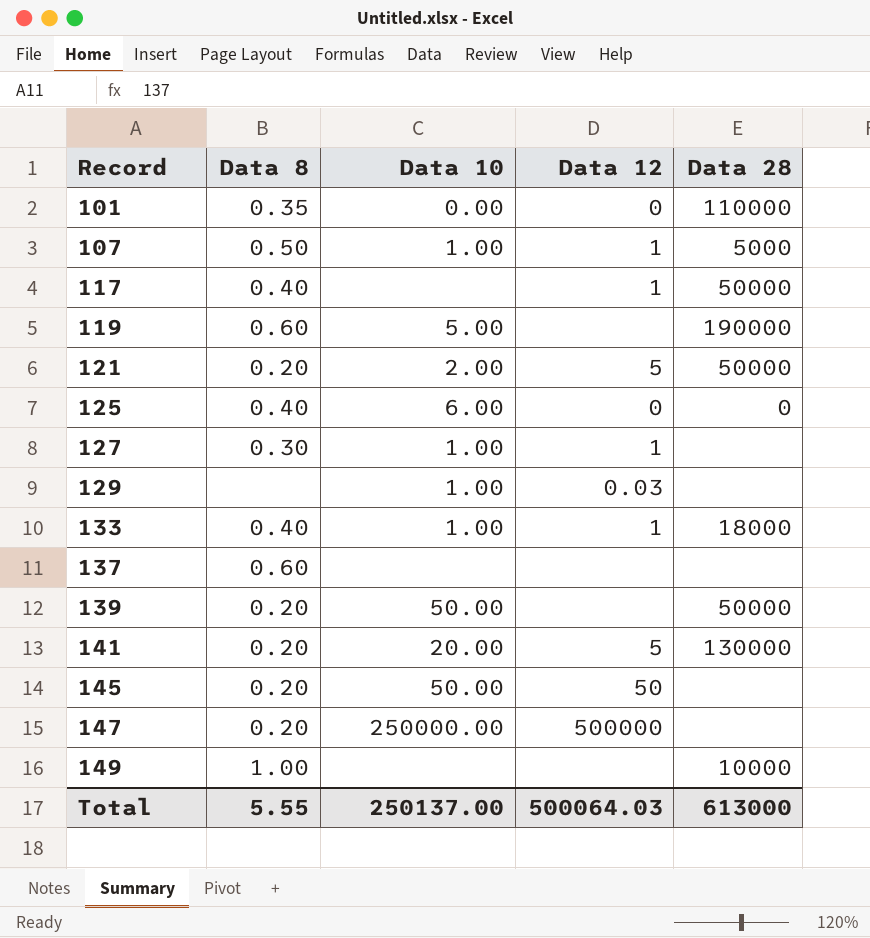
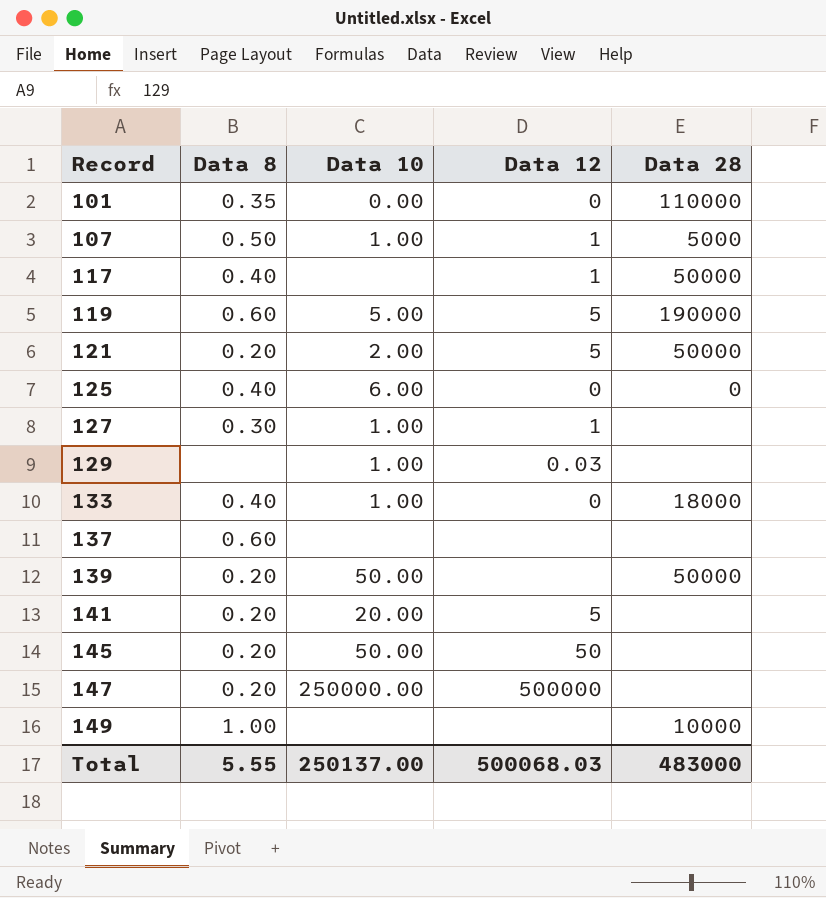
119 | Data 12: none -> 5
133 | Data 12: 1 -> 0
141 | Data 28: 130000 -> none
Total | Data 12: 500064.03 -> 500068.03
Total | Data 28: 613000 -> 483000

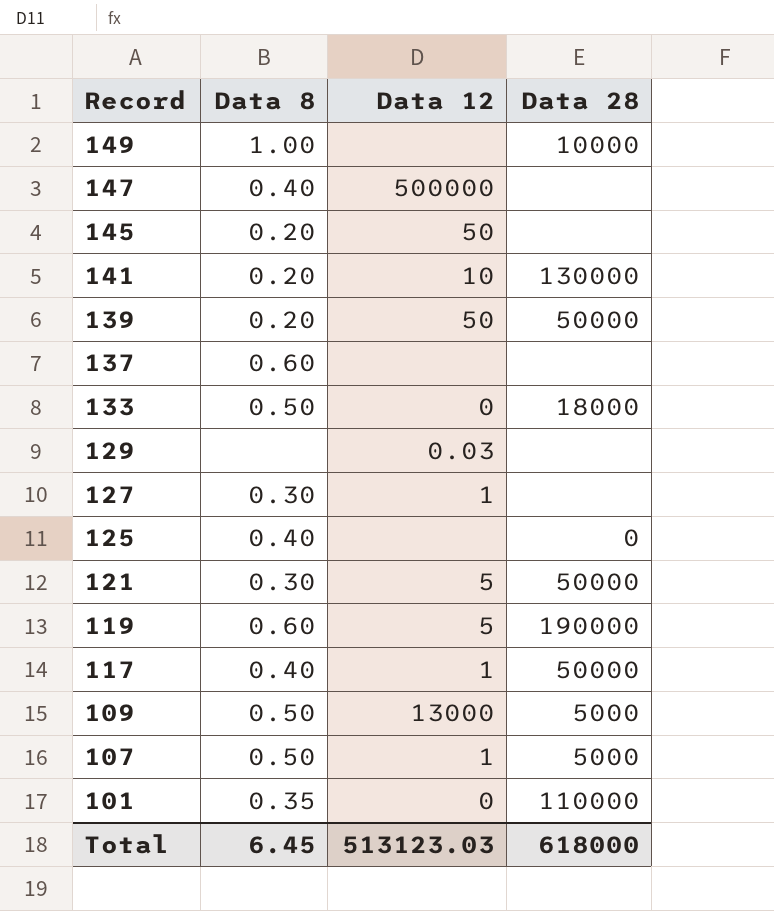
row order: Record ascending -> Record descending
column Data 10 | position: 3 -> none
147 | Data 8: 0.20 -> 0.40
141 | Data 12: 5 -> 10
141 | Data 28: none -> 130000
139 | Data 12: none -> 50
133 | Data 8: 0.40 -> 0.50
125 | Data 12: 0 -> none
121 | Data 8: 0.20 -> 0.30
row 109: none -> 0.50 | 13000 | 5000
Total | Data 8: 5.55 -> 6.45
Total | Data 12: 500068.03 -> 513123.03
Total | Data 28: 483000 -> 618000

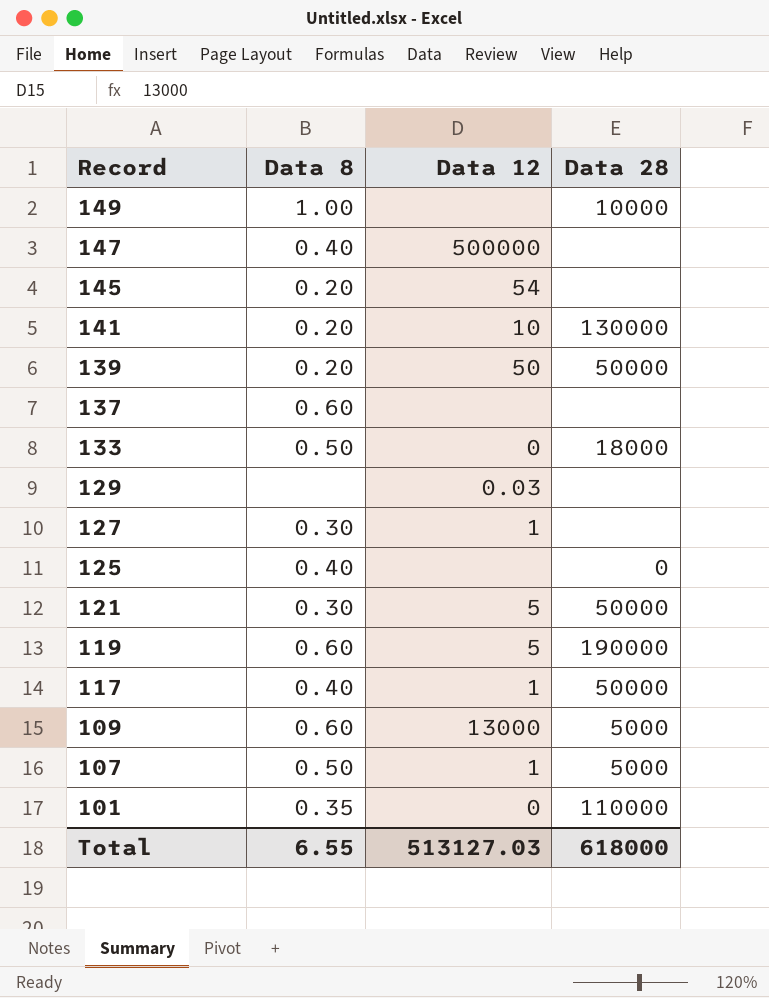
145 | Data 12: 50 -> 54
109 | Data 8: 0.50 -> 0.60
Total | Data 8: 6.45 -> 6.55
Total | Data 12: 513123.03 -> 513127.03

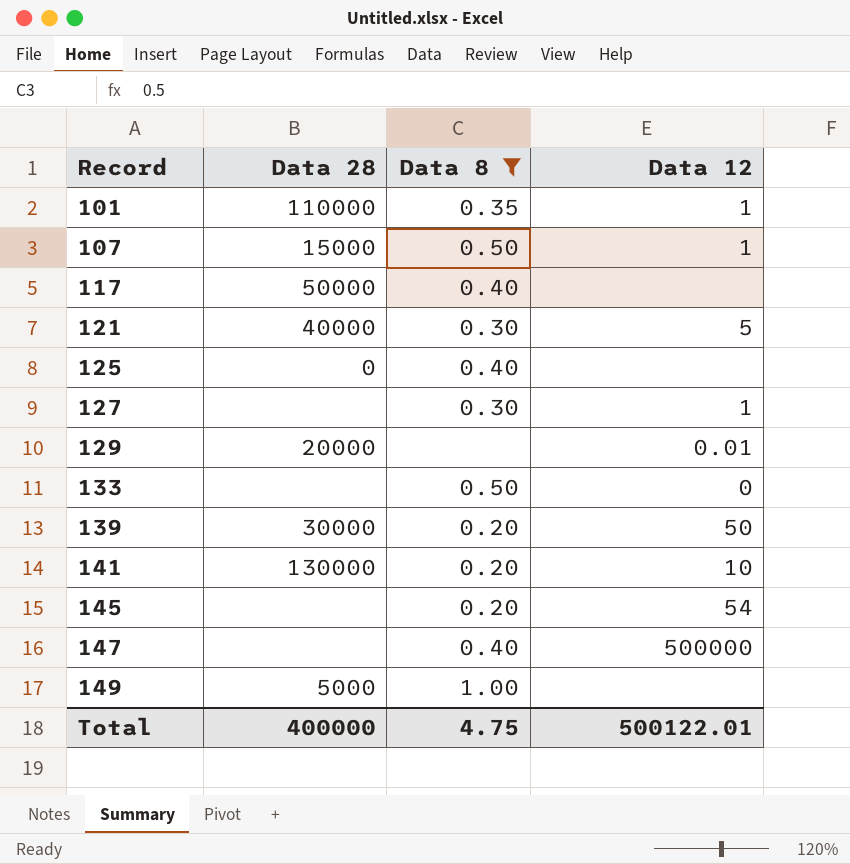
filter: none -> Data 8 != 0.60
row order: Record descending -> Record ascending
column Data 28 | position: 4 -> 2
101 | Data 12: 0 -> 1
107 | Data 28: 5000 -> 15000
117 | Data 12: 1 -> none
121 | Data 28: 50000 -> 40000
129 | Data 28: none -> 20000
129 | Data 12: 0.03 -> 0.01
133 | Data 28: 18000 -> none
139 | Data 28: 50000 -> 30000
149 | Data 28: 10000 -> 5000
Total | Data 28: 618000 -> 400000
Total | Data 8: 6.55 -> 4.75
Total | Data 12: 513127.03 -> 500122.01

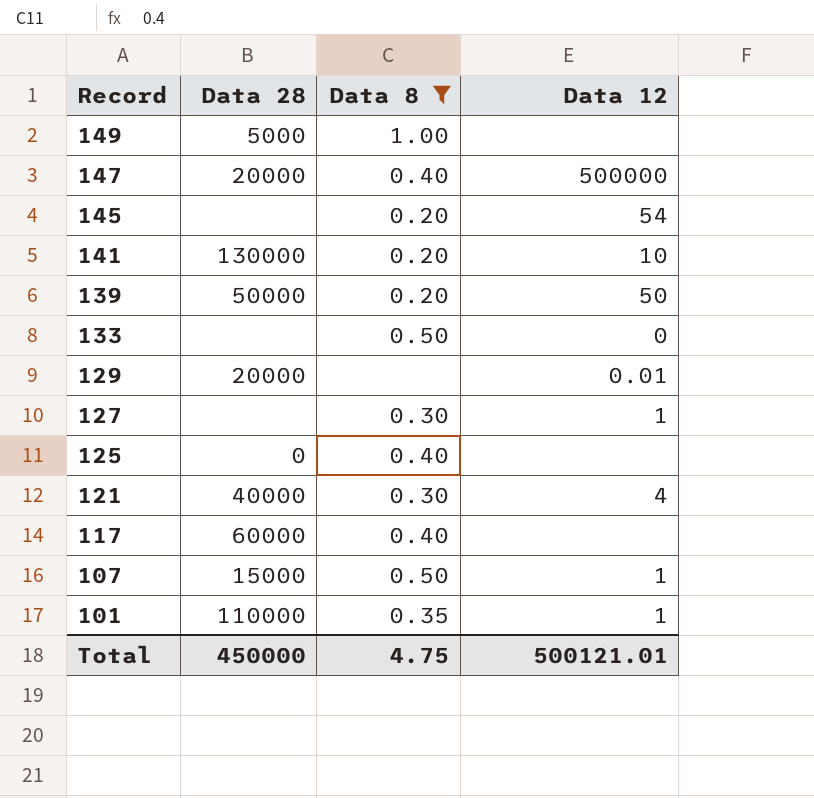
row order: Record ascending -> Record descending
147 | Data 28: none -> 20000
139 | Data 28: 30000 -> 50000
121 | Data 12: 5 -> 4
117 | Data 28: 50000 -> 60000
Total | Data 28: 400000 -> 450000
Total | Data 12: 500122.01 -> 500121.01

